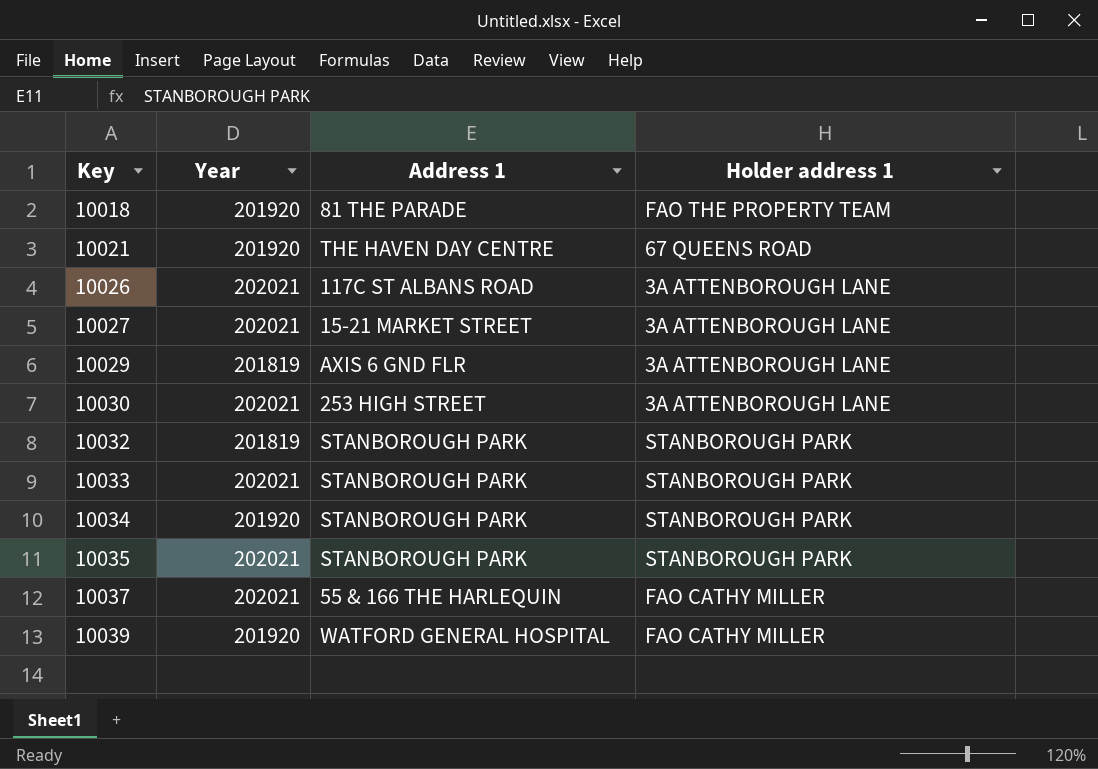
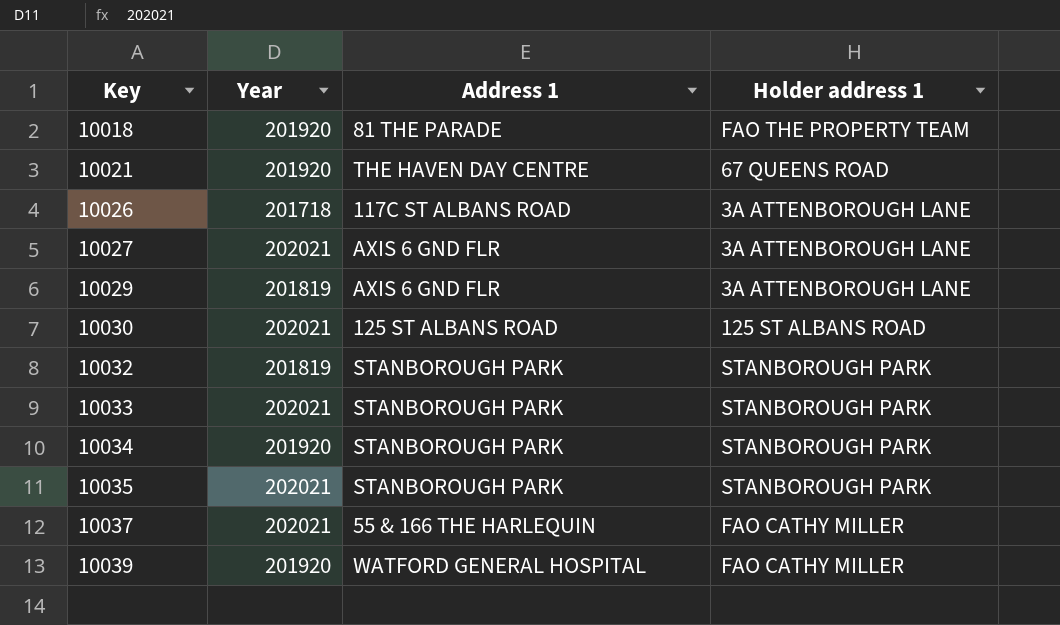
10026 | Year: 202021 -> 201718
10027 | Address 1: 15-21 MARKET STREET -> AXIS 6 GND FLR
10030 | Address 1: 253 HIGH STREET -> 125 ST ALBANS ROAD
10030 | Holder address 1: 3A ATTENBOROUGH LANE -> 125 ST ALBANS ROAD

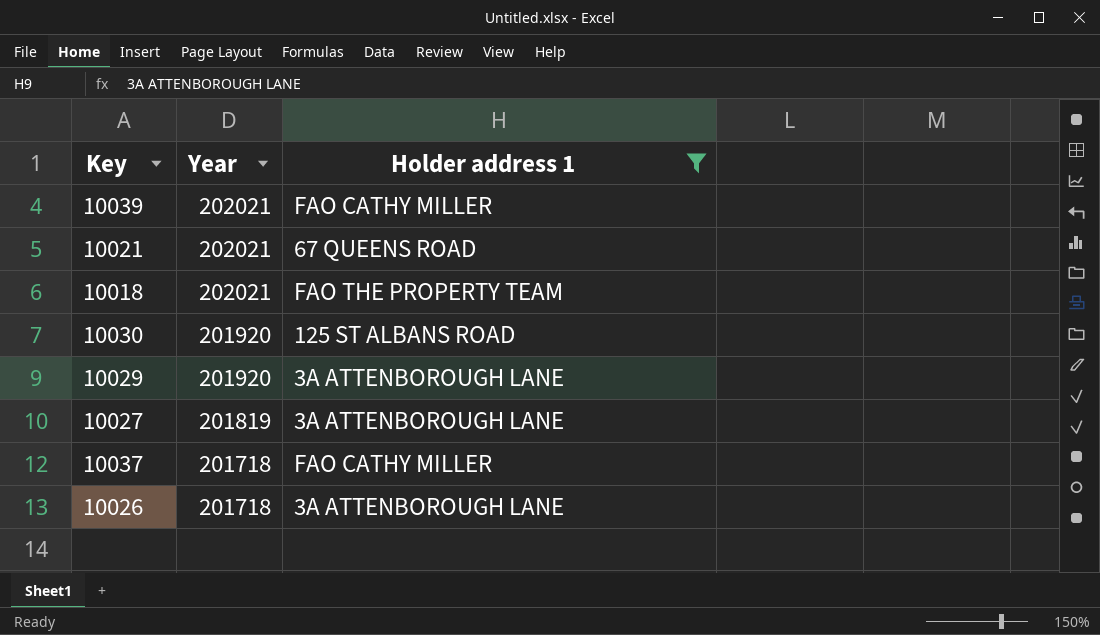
filter: none -> Holder address 1 != STANBOROUGH PARK
row order: Key ascending -> Year descending
column Address 1 | position: 3 -> none
10039 | Year: 201920 -> 202021
10021 | Year: 201920 -> 202021
10018 | Year: 201920 -> 202021
10030 | Year: 202021 -> 201920
10029 | Year: 201819 -> 201920
10027 | Year: 202021 -> 201819
10037 | Year: 202021 -> 201718

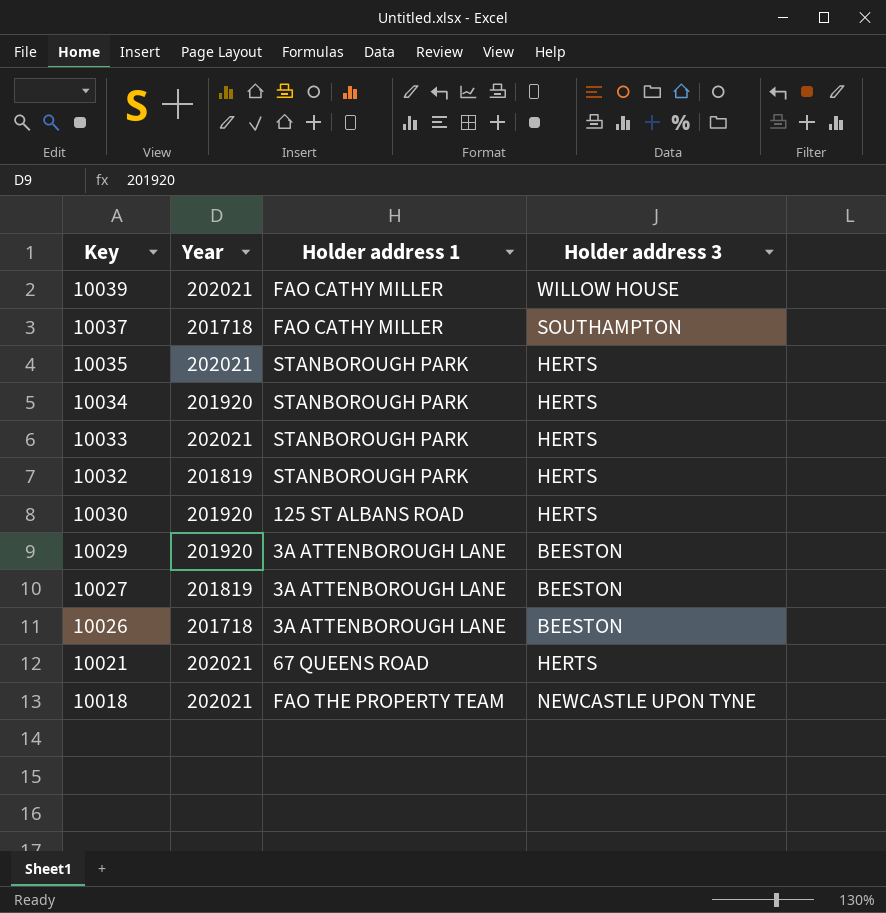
filter: Holder address 1 != STANBOROUGH PARK -> none
row order: Year descending -> Key descending
column Holder address 3 | position: none -> 4

